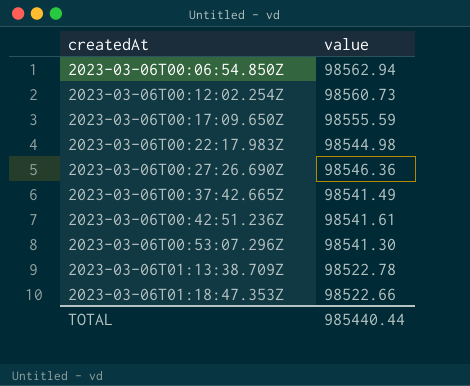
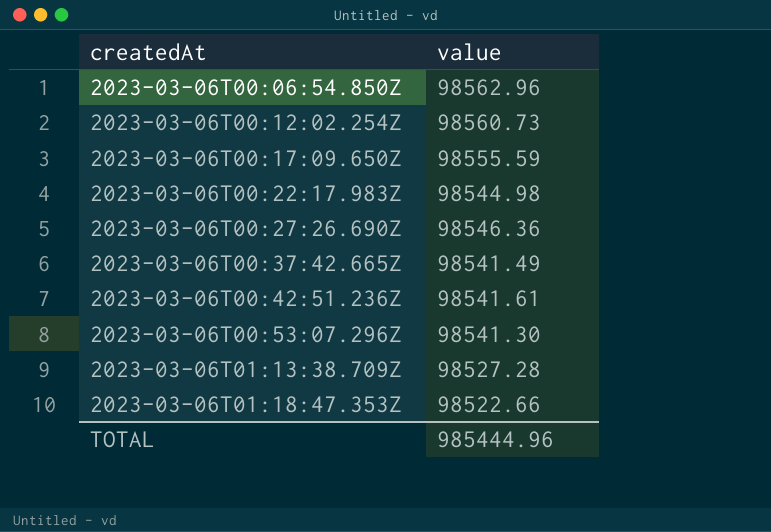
2023-03-06T00:06:54.850Z | value: 98562.94 -> 98562.96
2023-03-06T01:13:38.709Z | value: 98522.78 -> 98527.28
TOTAL | value: 985440.44 -> 985444.96

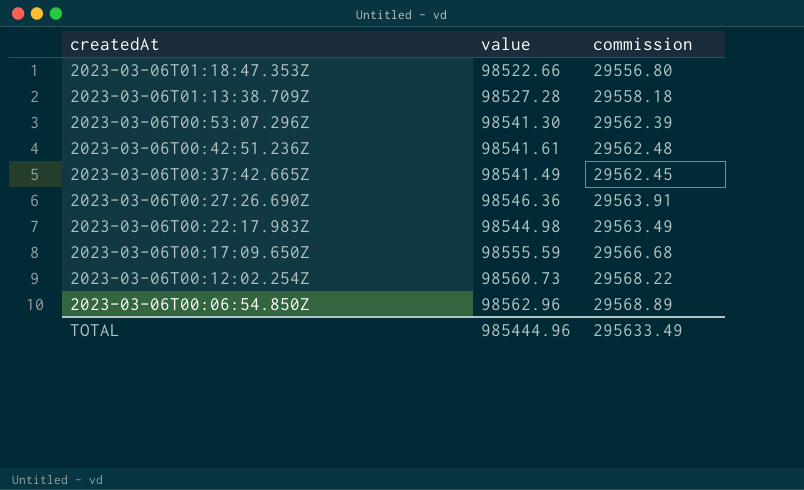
row order: createdAt ascending -> createdAt descending
column commission | formula: none -> [value] * 0.3

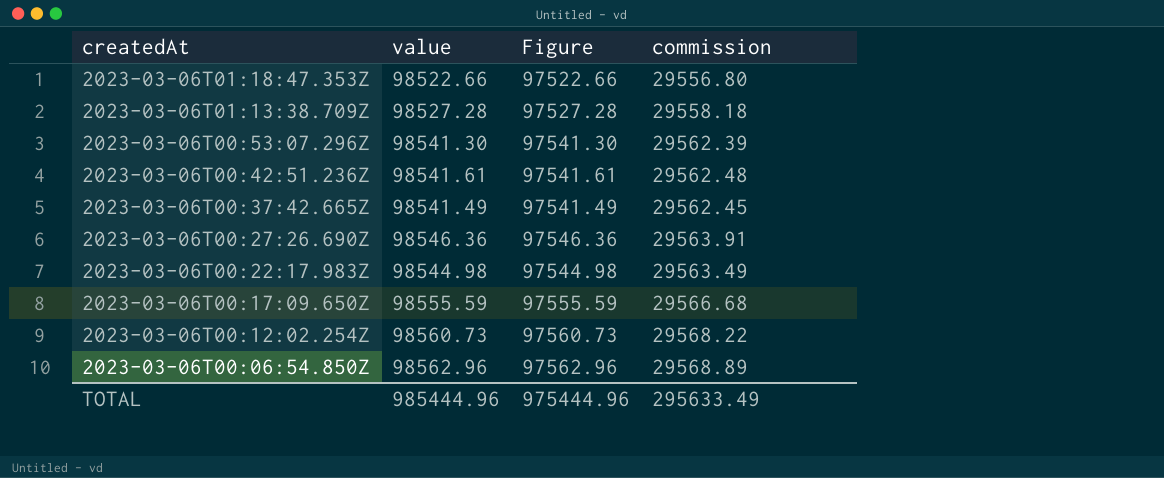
column Figure | formula: none -> [value] - 1000

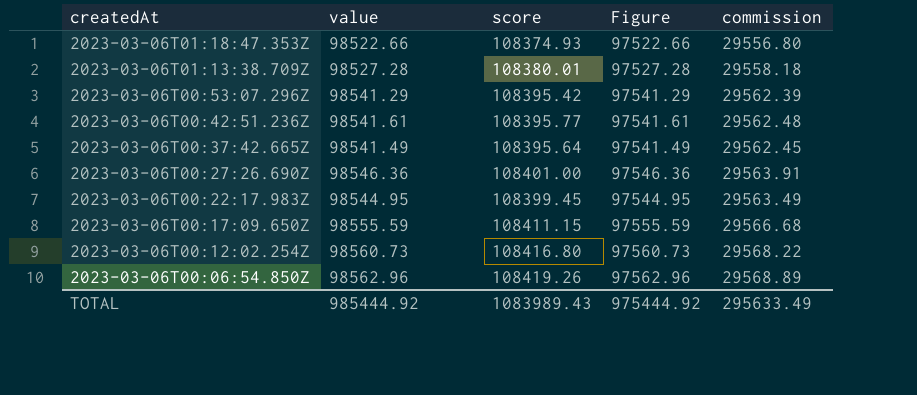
column score | formula: none -> [value] * 1.1
2023-03-06T00:53:07.296Z | value: 98541.30 -> 98541.29
2023-03-06T00:53:07.296Z | Figure: 97541.30 -> 97541.29
2023-03-06T00:22:17.983Z | value: 98544.98 -> 98544.95
2023-03-06T00:22:17.983Z | Figure: 97544.98 -> 97544.95
TOTAL | value: 985444.96 -> 985444.92
TOTAL | Figure: 975444.96 -> 975444.92

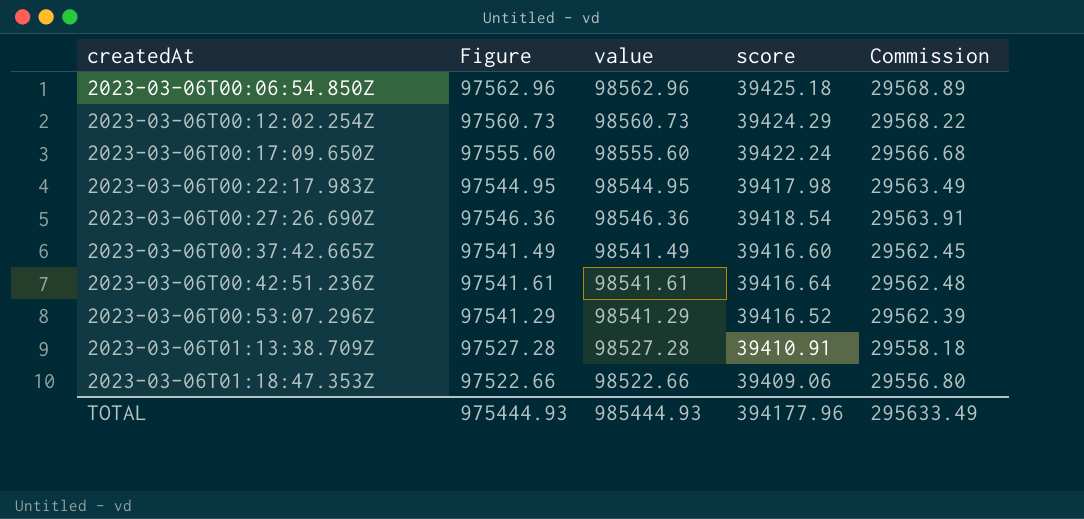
row order: createdAt descending -> createdAt ascending
column Figure | position: 4 -> 2
column score | formula: [value] * 1.1 -> [value] * 0.4
column name: commission -> Commission
2023-03-06T00:17:09.650Z | Figure: 97555.59 -> 97555.60
2023-03-06T00:17:09.650Z | value: 98555.59 -> 98555.60
TOTAL | Figure: 975444.92 -> 975444.93
TOTAL | value: 985444.92 -> 985444.93
TOTAL | score: 1083989.43 -> 394177.96

